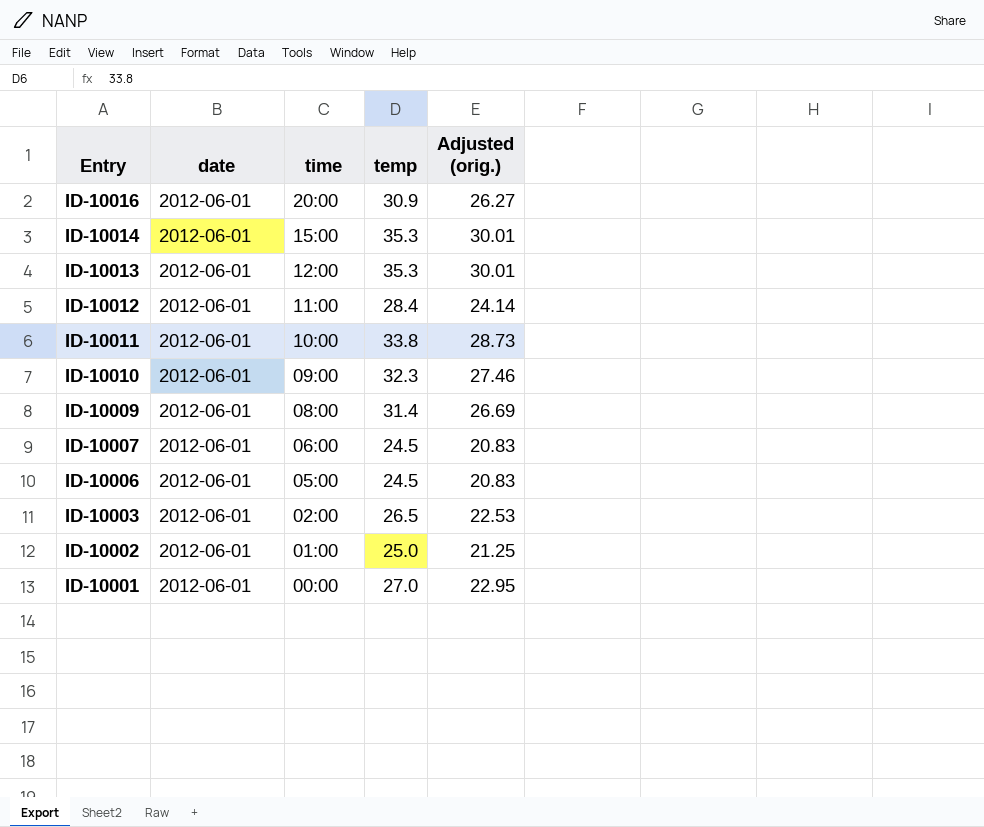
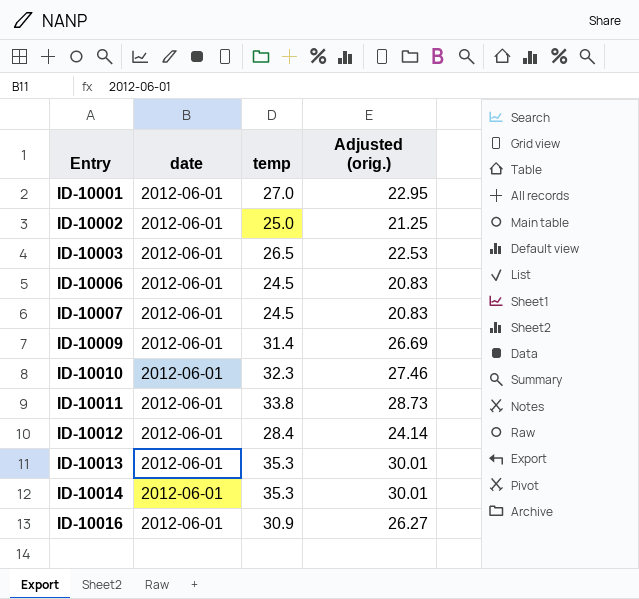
row order: Entry descending -> Entry ascending
column time | position: 3 -> none

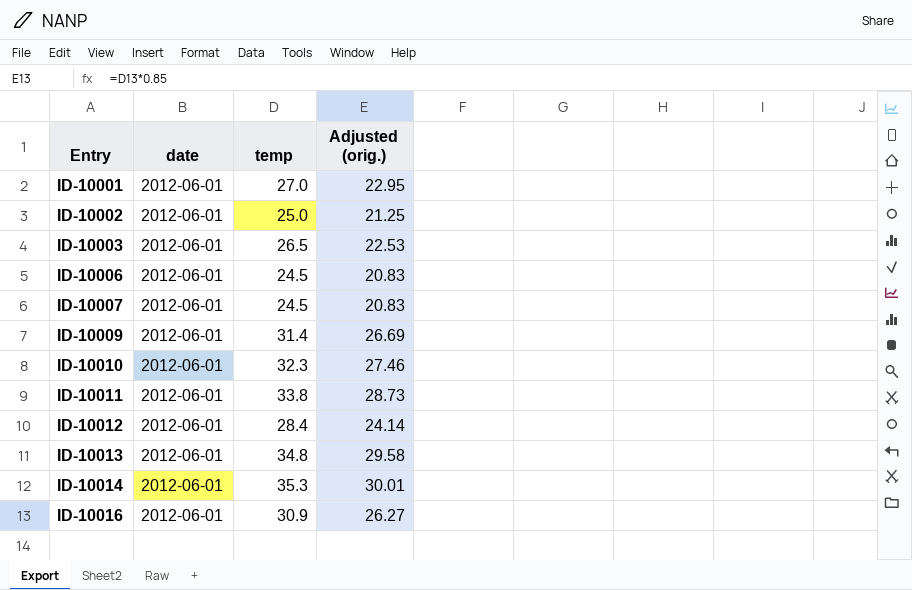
ID-10013 | temp: 35.3 -> 34.8
ID-10013 | Adjusted (orig.): 30.01 -> 29.58

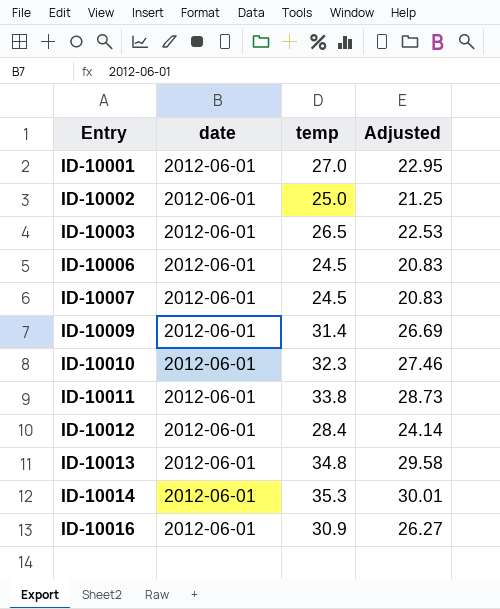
column name: Adjusted (orig.) -> Adjusted

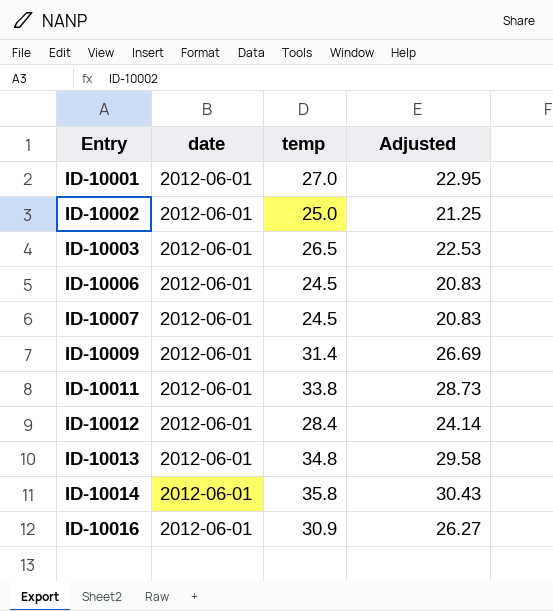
row ID-10010: 2012-06-01 | 32.3 | 27.46 -> none
ID-10014 | temp: 35.3 -> 35.8
ID-10014 | Adjusted: 30.01 -> 30.43

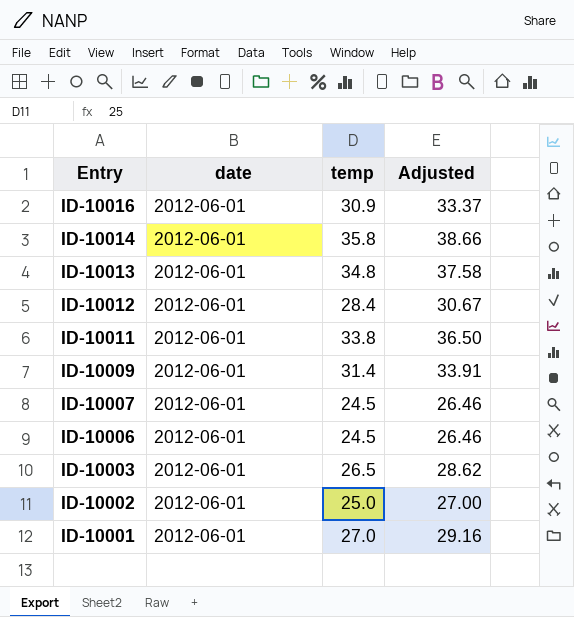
row order: Entry ascending -> Entry descending
column Adjusted | formula: [temp] * 0.85 -> [temp] * 1.08

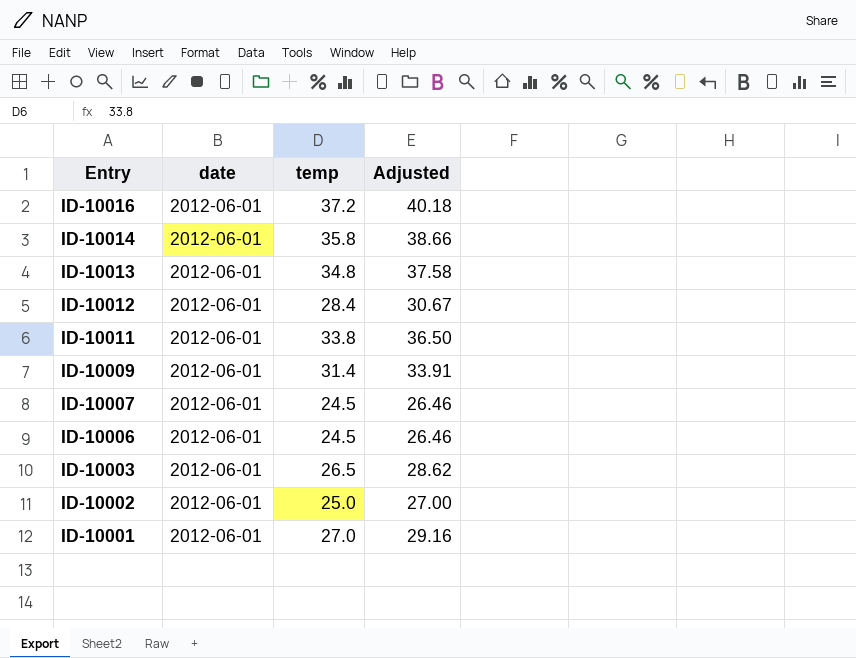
ID-10016 | temp: 30.9 -> 37.2
ID-10016 | Adjusted: 33.37 -> 40.18

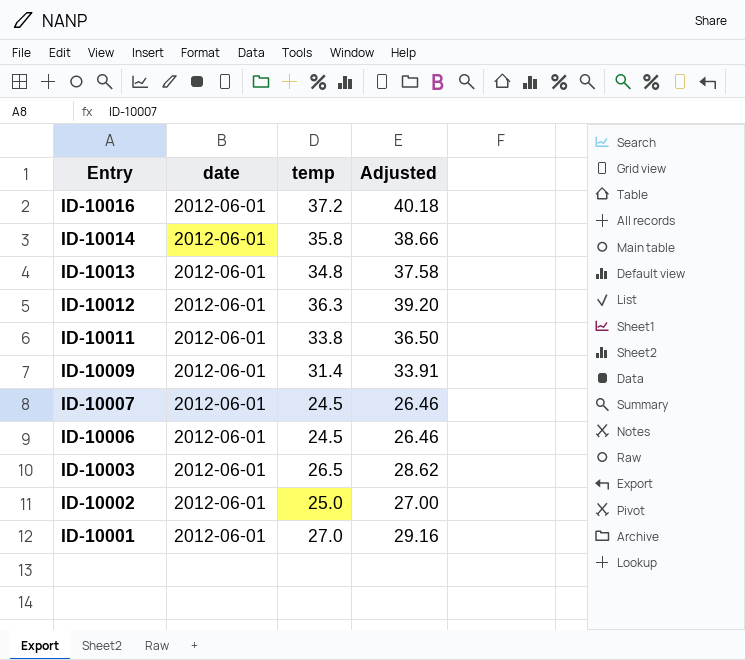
ID-10012 | temp: 28.4 -> 36.3
ID-10012 | Adjusted: 30.67 -> 39.20

